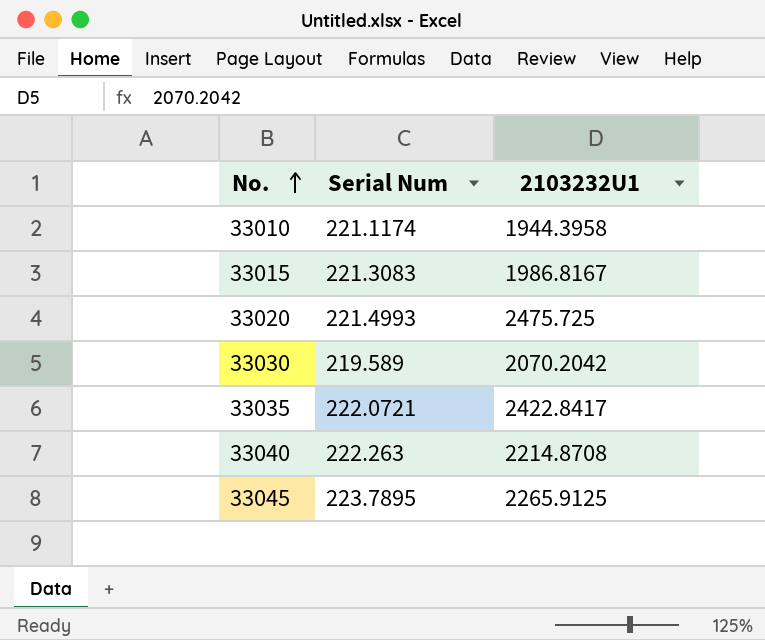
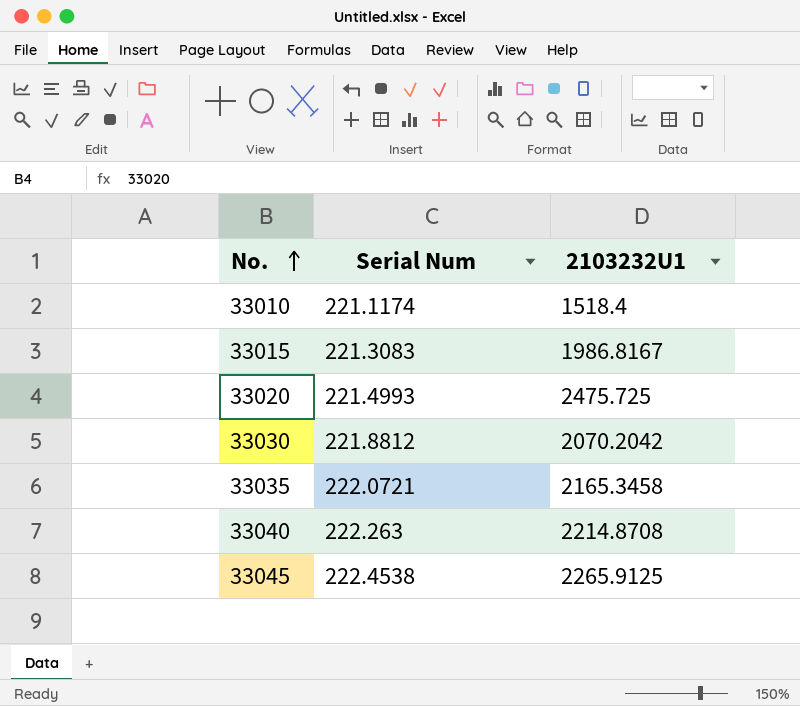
33010 | 2103232U1: 1944.3958 -> 1518.4
33030 | Serial Num: 219.589 -> 221.8812
33035 | 2103232U1: 2422.8417 -> 2165.3458
33045 | Serial Num: 223.7895 -> 222.4538

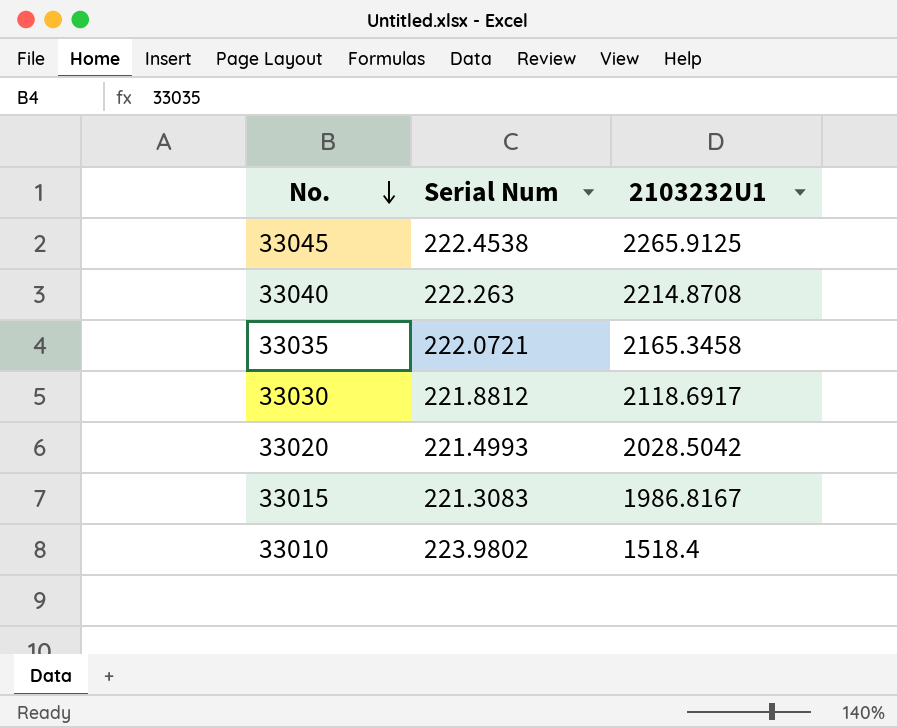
row order: No. ascending -> No. descending
33030 | 2103232U1: 2070.2042 -> 2118.6917
33020 | 2103232U1: 2475.725 -> 2028.5042
33010 | Serial Num: 221.1174 -> 223.9802

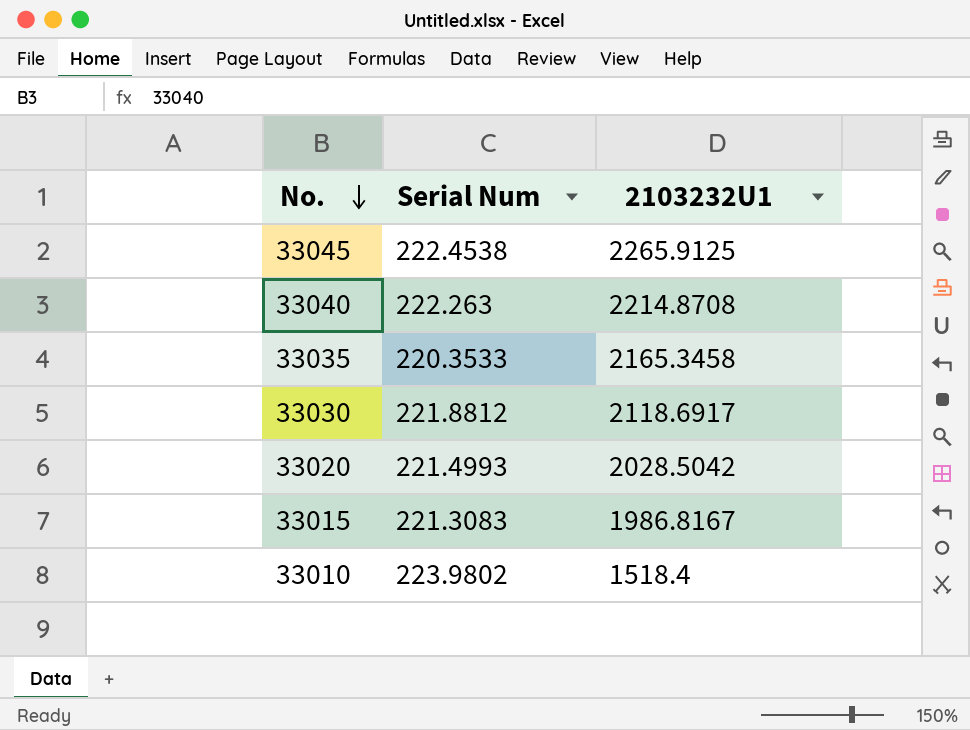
33035 | Serial Num: 222.0721 -> 220.3533

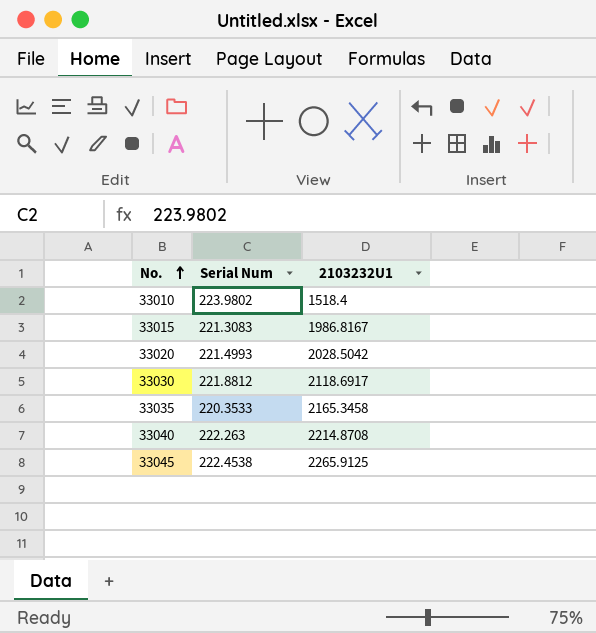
row order: No. descending -> No. ascending

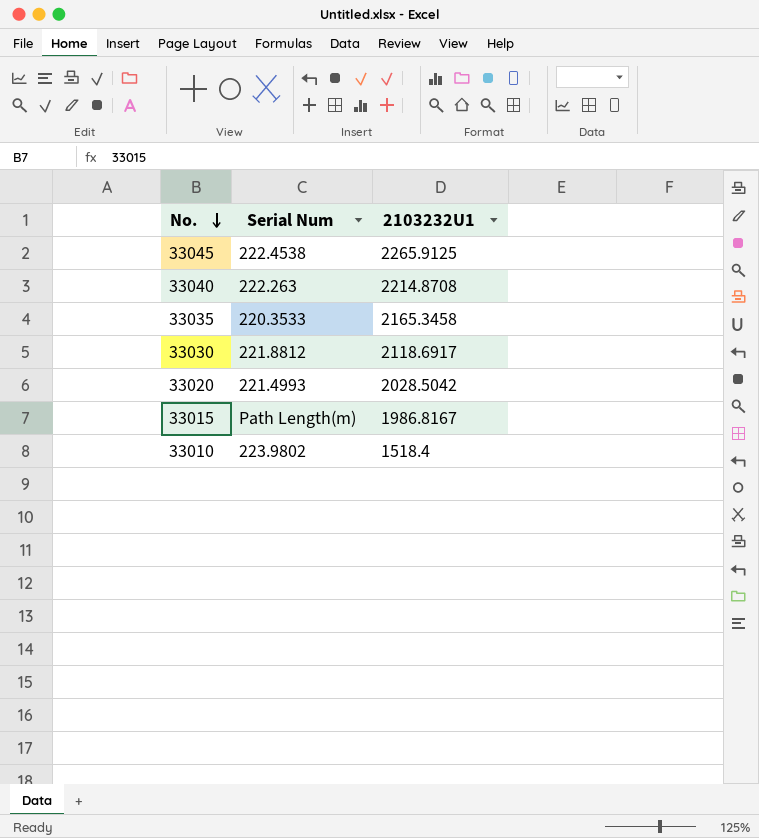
row order: No. ascending -> No. descending
33015 | Serial Num: 221.3083 -> Path Length(m)

